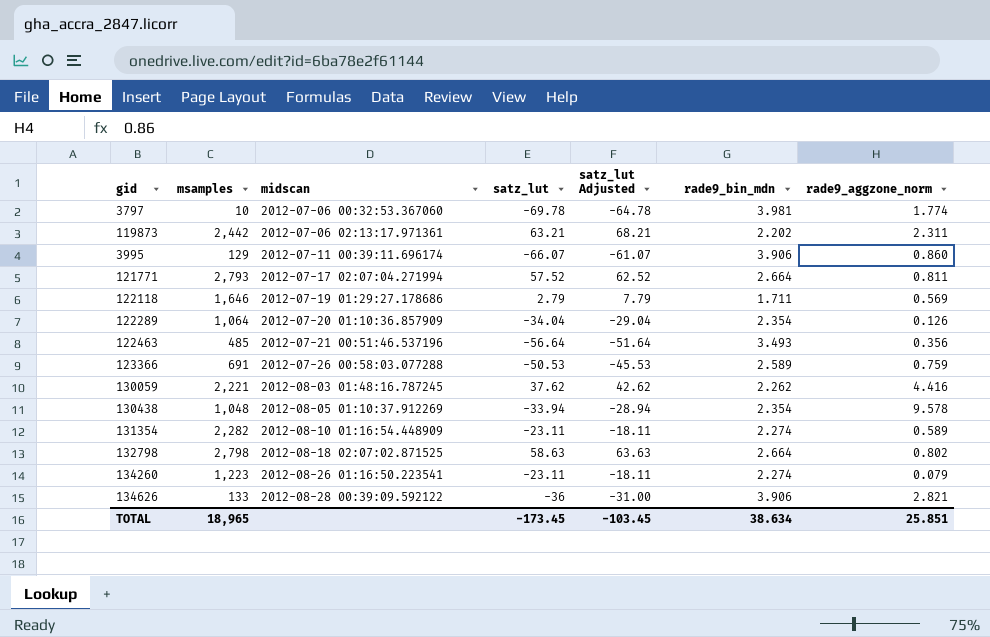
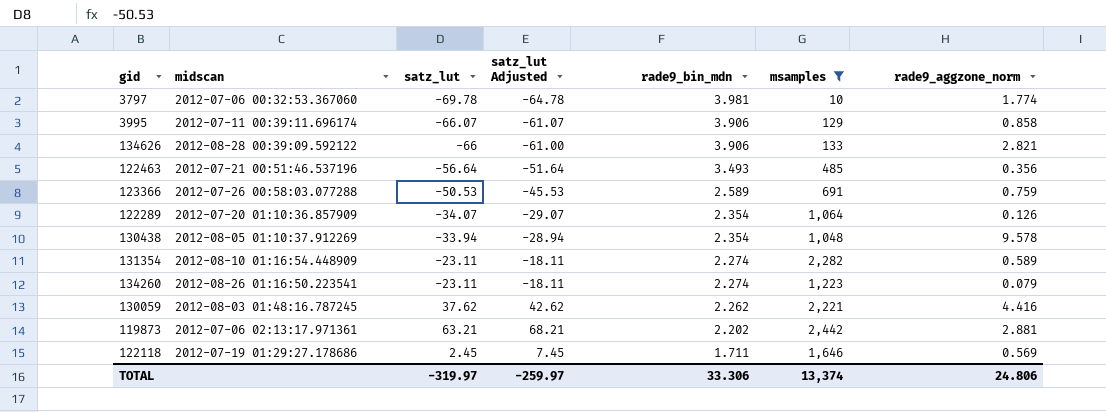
filter: none -> msamples <= 2,442
row order: midscan ascending -> rade9_bin_mdn descending
column msamples | position: 2 -> 6
3995 | rade9_aggzone_norm: 0.860 -> 0.858
134626 | satz_lut: -36 -> -66
134626 | satz_lut Adjusted: -31.00 -> -61.00
122289 | satz_lut: -34.04 -> -34.07
122289 | satz_lut Adjusted: -29.04 -> -29.07
119873 | rade9_aggzone_norm: 2.311 -> 2.881
122118 | satz_lut: 2.79 -> 2.45
122118 | satz_lut Adjusted: 7.79 -> 7.45
TOTAL | satz_lut: -173.45 -> -319.97
TOTAL | satz_lut Adjusted: -103.45 -> -259.97
TOTAL | rade9_bin_mdn: 38.634 -> 33.306
TOTAL | msamples: 18,965 -> 13,374
TOTAL | rade9_aggzone_norm: 25.851 -> 24.806

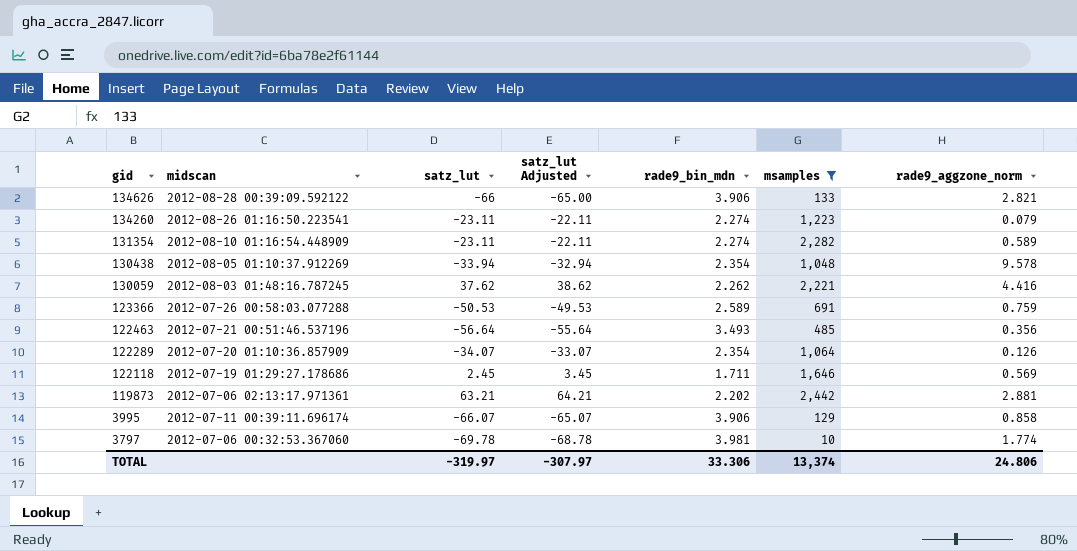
row order: rade9_bin_mdn descending -> gid descending
column satz_lut Adjusted | formula: [satz_lut] + 5 -> [satz_lut] + 1
TOTAL | satz_lut Adjusted: -259.97 -> -307.97

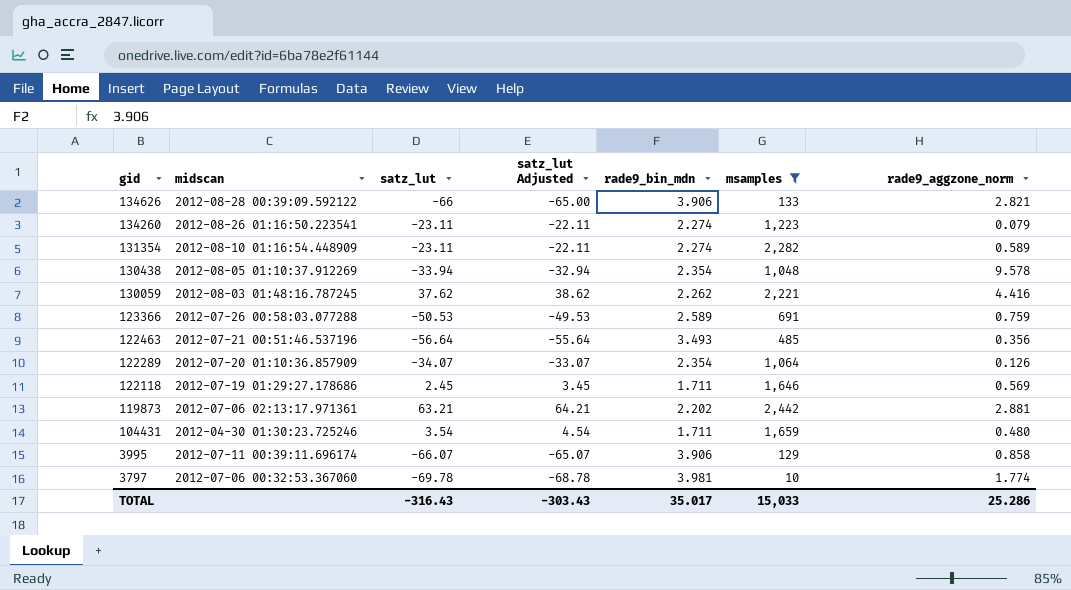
row 104431: none -> 2012-04-30 01:30:23.725246 | 3.54 | 4.54 | 1.711 | 1,659 | 0.480
TOTAL | satz_lut: -319.97 -> -316.43
TOTAL | satz_lut Adjusted: -307.97 -> -303.43
TOTAL | rade9_bin_mdn: 33.306 -> 35.017
TOTAL | msamples: 13,374 -> 15,033
TOTAL | rade9_aggzone_norm: 24.806 -> 25.286

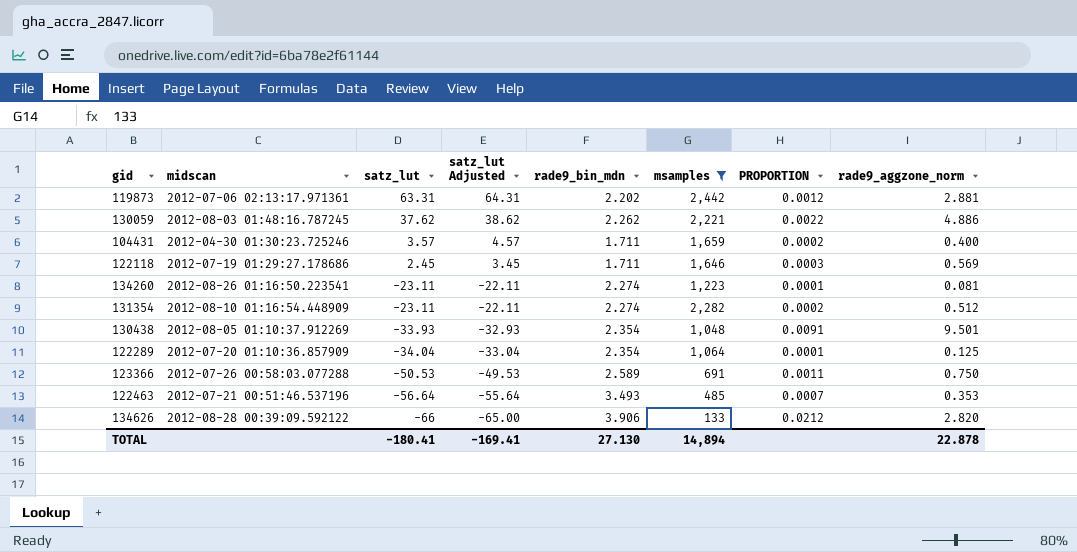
row order: gid descending -> satz_lut descending
column PROPORTION | formula: none -> [rade9_aggzone_norm] / [msamples]
row 3995: 2012-07-11 00:39:11.696174 | -66.07 | -65.07 | 3.906 | 129 | 0.858 -> none
row 3797: 2012-07-06 00:32:53.367060 | -69.78 | -68.78 | 3.981 | 10 | 1.774 -> none
119873 | satz_lut: 63.21 -> 63.31
119873 | satz_lut Adjusted: 64.21 -> 64.31
130059 | rade9_aggzone_norm: 4.416 -> 4.886
104431 | satz_lut: 3.54 -> 3.57
104431 | satz_lut Adjusted: 4.54 -> 4.57
104431 | rade9_aggzone_norm: 0.480 -> 0.400
134260 | rade9_aggzone_norm: 0.079 -> 0.081
131354 | rade9_aggzone_norm: 0.589 -> 0.512
130438 | satz_lut: -33.94 -> -33.93
130438 | satz_lut Adjusted: -32.94 -> -32.93
130438 | rade9_aggzone_norm: 9.578 -> 9.501
122289 | satz_lut: -34.07 -> -34.04
122289 | satz_lut Adjusted: -33.07 -> -33.04
122289 | rade9_aggzone_norm: 0.126 -> 0.125
123366 | rade9_aggzone_norm: 0.759 -> 0.750
122463 | rade9_aggzone_norm: 0.356 -> 0.353
134626 | rade9_aggzone_norm: 2.821 -> 2.820
TOTAL | satz_lut: -316.43 -> -180.41
TOTAL | satz_lut Adjusted: -303.43 -> -169.41
TOTAL | rade9_bin_mdn: 35.017 -> 27.130
TOTAL | msamples: 15,033 -> 14,894
TOTAL | rade9_aggzone_norm: 25.286 -> 22.878

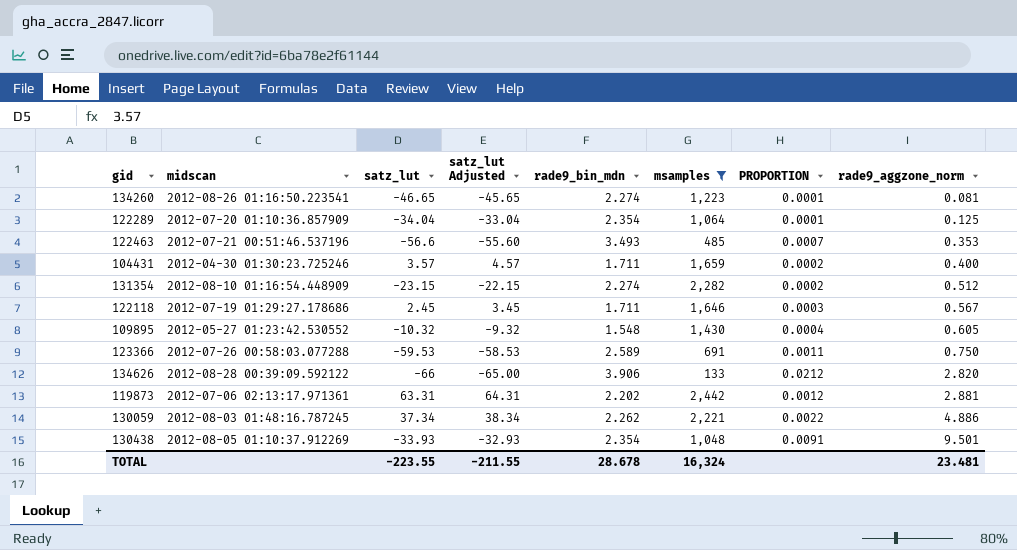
row order: satz_lut descending -> rade9_aggzone_norm ascending
134260 | satz_lut: -23.11 -> -46.65
134260 | satz_lut Adjusted: -22.11 -> -45.65
122463 | satz_lut: -56.64 -> -56.6
122463 | satz_lut Adjusted: -55.64 -> -55.60
131354 | satz_lut: -23.11 -> -23.15
131354 | satz_lut Adjusted: -22.11 -> -22.15
122118 | rade9_aggzone_norm: 0.569 -> 0.567
row 109895: none -> 2012-05-27 01:23:42.530552 | -10.32 | -9.32 | 1.548 | 1,430 | 0.0004 | 0.605
123366 | satz_lut: -50.53 -> -59.53
123366 | satz_lut Adjusted: -49.53 -> -58.53
130059 | satz_lut: 37.62 -> 37.34
130059 | satz_lut Adjusted: 38.62 -> 38.34
TOTAL | satz_lut: -180.41 -> -223.55
TOTAL | satz_lut Adjusted: -169.41 -> -211.55
TOTAL | rade9_bin_mdn: 27.130 -> 28.678
TOTAL | msamples: 14,894 -> 16,324
TOTAL | rade9_aggzone_norm: 22.878 -> 23.481

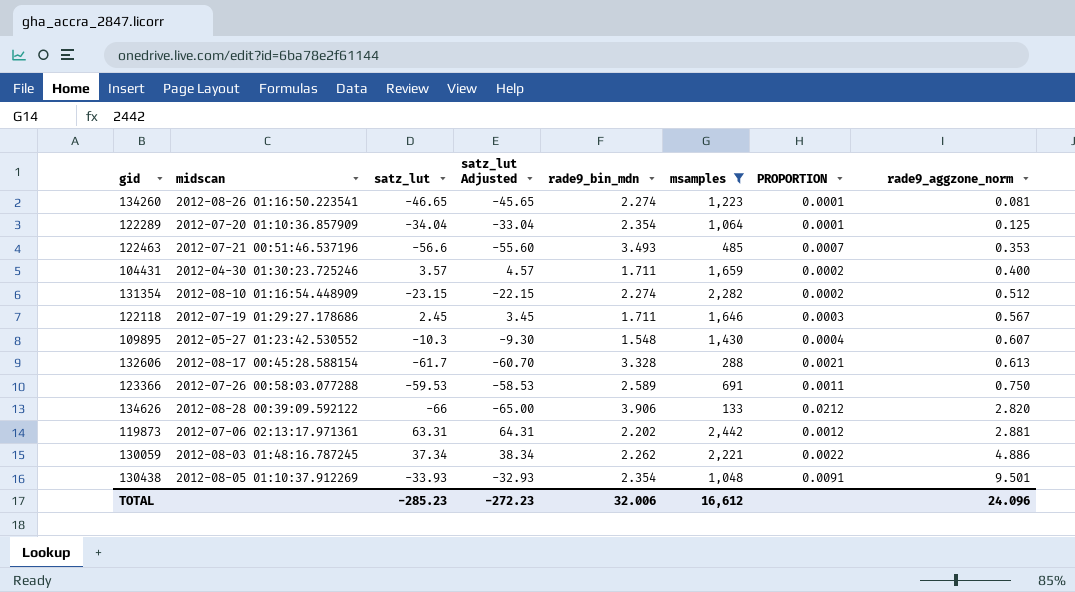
109895 | satz_lut: -10.32 -> -10.3
109895 | satz_lut Adjusted: -9.32 -> -9.30
109895 | rade9_aggzone_norm: 0.605 -> 0.607
row 132606: none -> 2012-08-17 00:45:28.588154 | -61.7 | -60.70 | 3.328 | 288 | 0.0021 | 0.613
TOTAL | satz_lut: -223.55 -> -285.23
TOTAL | satz_lut Adjusted: -211.55 -> -272.23
TOTAL | rade9_bin_mdn: 28.678 -> 32.006
TOTAL | msamples: 16,324 -> 16,612
TOTAL | rade9_aggzone_norm: 23.481 -> 24.096

